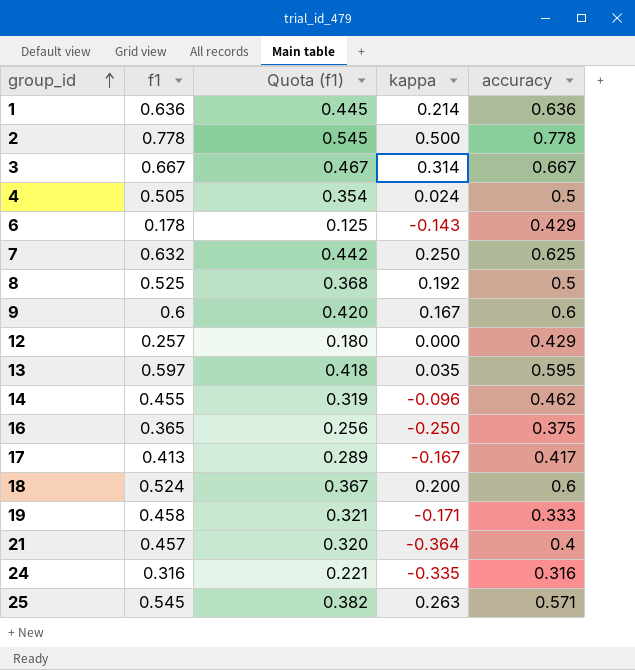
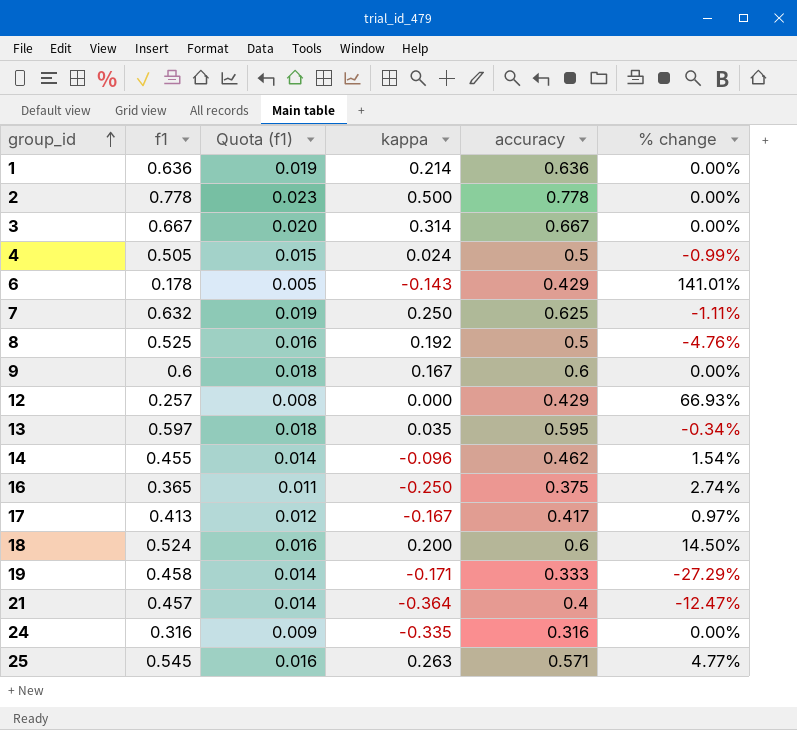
column Quota (f1) | formula: [f1] * 0.7 -> [f1] * 0.03
column % change | formula: none -> ([accuracy] - [f1]) / [f1]

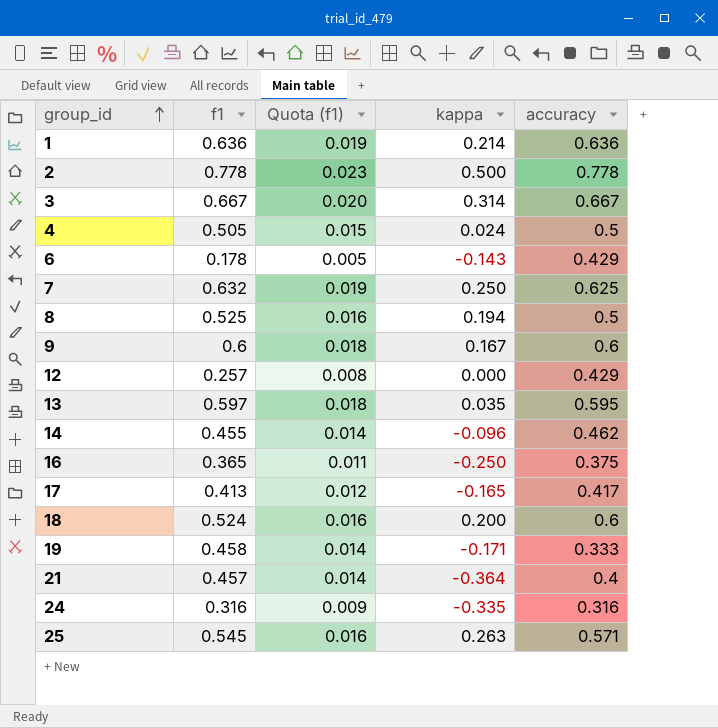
column % change | formula: ([accuracy] - [f1]) / [f1] -> none
8 | kappa: 0.192 -> 0.194
17 | kappa: -0.167 -> -0.165

